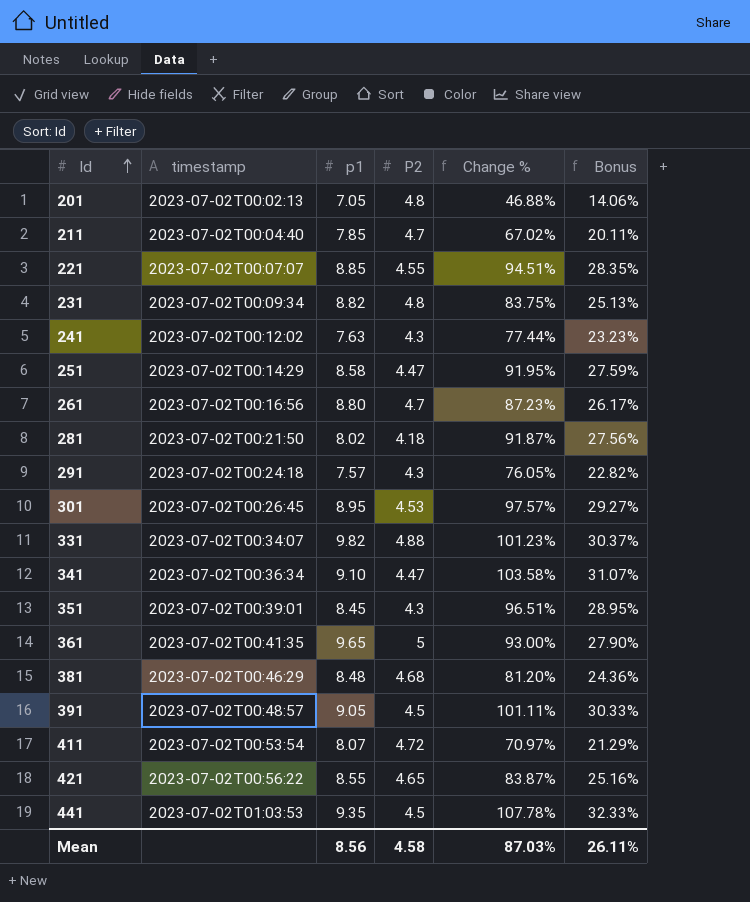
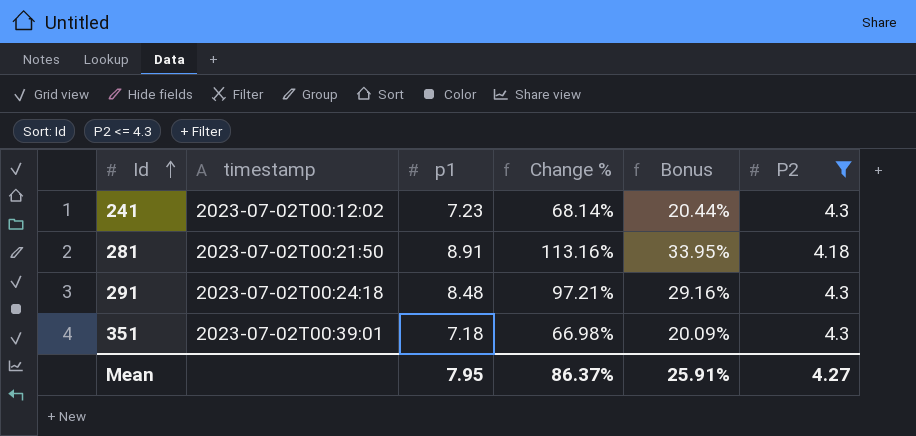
filter: none -> P2 <= 4.3
column P2 | position: 4 -> 6
241 | p1: 7.63 -> 7.23
241 | Change %: 77.44% -> 68.14%
241 | Bonus: 23.23% -> 20.44%
281 | p1: 8.02 -> 8.91
281 | Change %: 91.87% -> 113.16%
281 | Bonus: 27.56% -> 33.95%
291 | p1: 7.57 -> 8.48
291 | Change %: 76.05% -> 97.21%
291 | Bonus: 22.82% -> 29.16%
351 | p1: 8.45 -> 7.18
351 | Change %: 96.51% -> 66.98%
351 | Bonus: 28.95% -> 20.09%
Mean | p1: 8.56 -> 7.95
Mean | Change %: 87.03% -> 86.37%
Mean | Bonus: 26.11% -> 25.91%
Mean | P2: 4.58 -> 4.27

